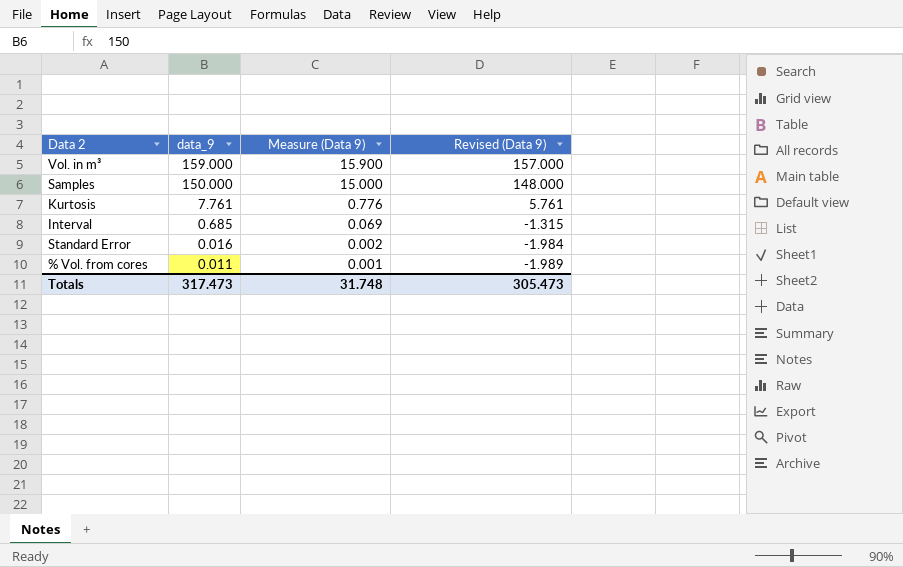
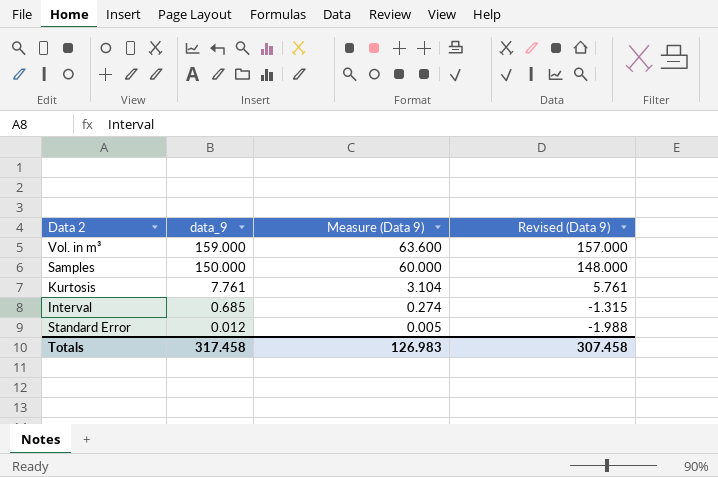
column Measure (Data 9) | formula: [data_9] * 0.1 -> [data_9] * 0.4
row % Vol. from cores: 0.011 | 0.001 | -1.989 -> none
Standard Error | data_9: 0.016 -> 0.012
Standard Error | Revised (Data 9): -1.984 -> -1.988
Totals | data_9: 317.473 -> 317.458
Totals | Measure (Data 9): 31.748 -> 126.983
Totals | Revised (Data 9): 305.473 -> 307.458

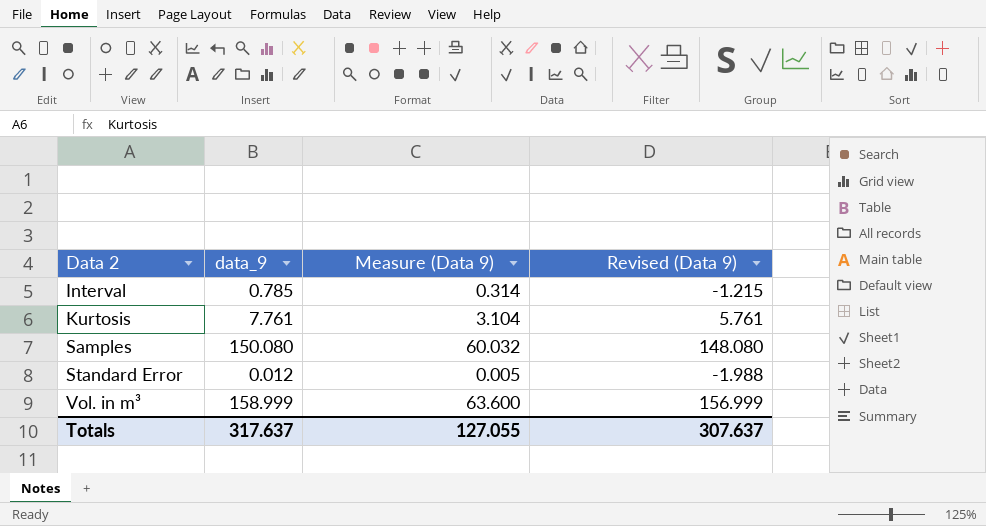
row order: data_9 descending -> Data 2 ascending
Interval | data_9: 0.685 -> 0.785
Interval | Measure (Data 9): 0.274 -> 0.314
Interval | Revised (Data 9): -1.315 -> -1.215
Samples | data_9: 150.000 -> 150.080
Samples | Measure (Data 9): 60.000 -> 60.032
Samples | Revised (Data 9): 148.000 -> 148.080
Vol. in m³ | data_9: 159.000 -> 158.999
Vol. in m³ | Revised (Data 9): 157.000 -> 156.999
Totals | data_9: 317.458 -> 317.637
Totals | Measure (Data 9): 126.983 -> 127.055
Totals | Revised (Data 9): 307.458 -> 307.637

